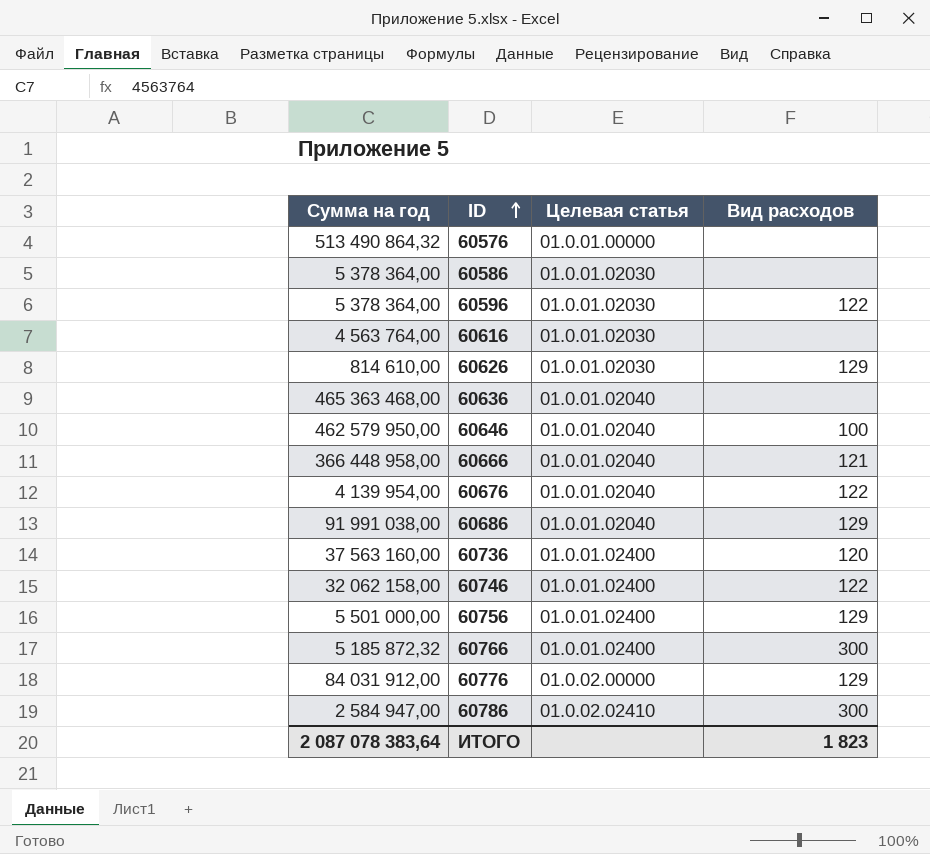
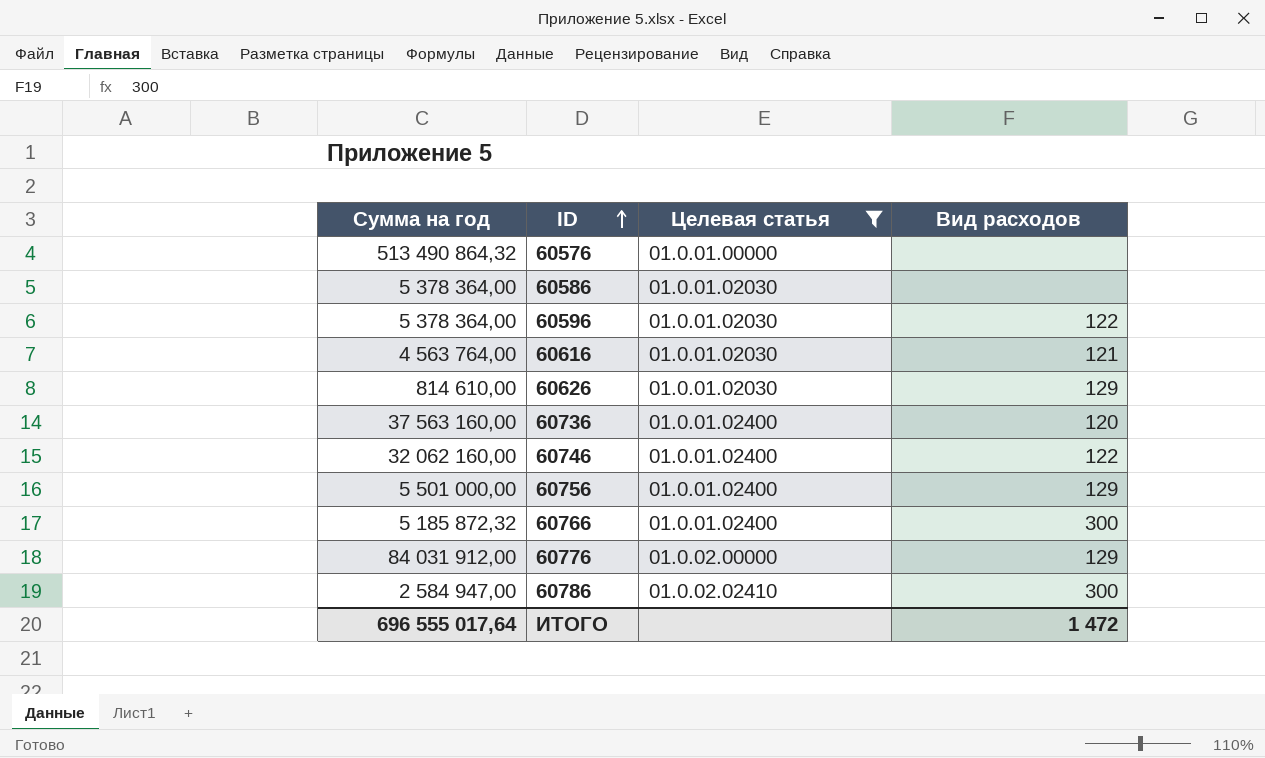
filter: none -> Целевая статья != 01.0.01.02040
60616 | Вид расходов: none -> 121
60746 | Сумма на год: 32 062 158,00 -> 32 062 160,00
ИТОГО | Сумма на год: 2 087 078 383,64 -> 696 555 017,64
ИТОГО | Вид расходов: 1 823 -> 1 472

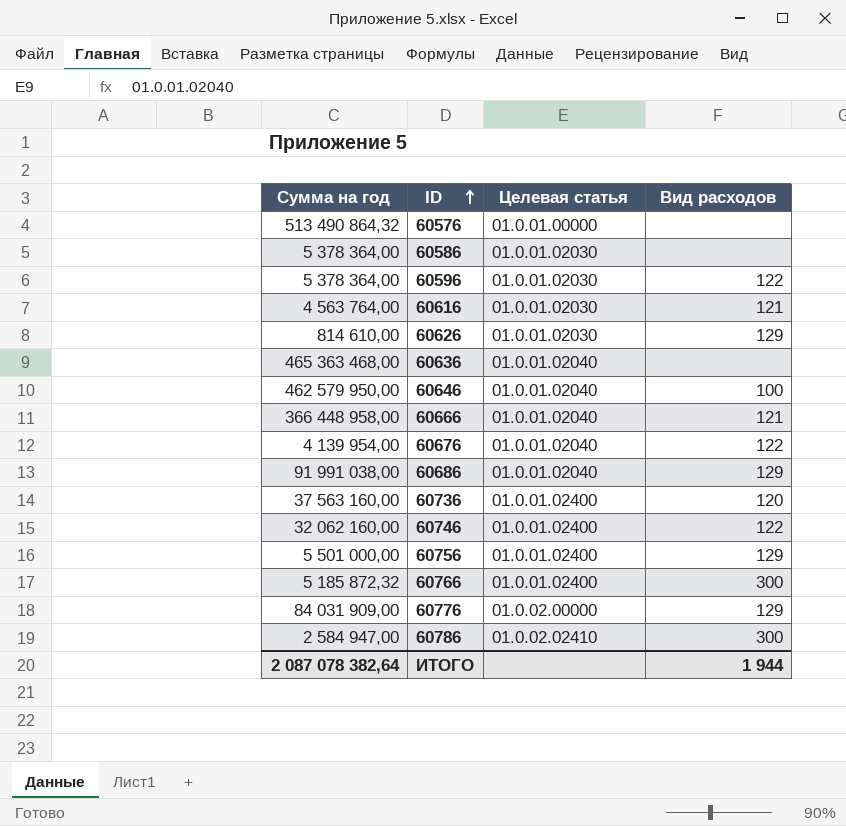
filter: Целевая статья != 01.0.01.02040 -> none
60776 | Сумма на год: 84 031 912,00 -> 84 031 909,00
ИТОГО | Сумма на год: 696 555 017,64 -> 2 087 078 382,64
ИТОГО | Вид расходов: 1 472 -> 1 944

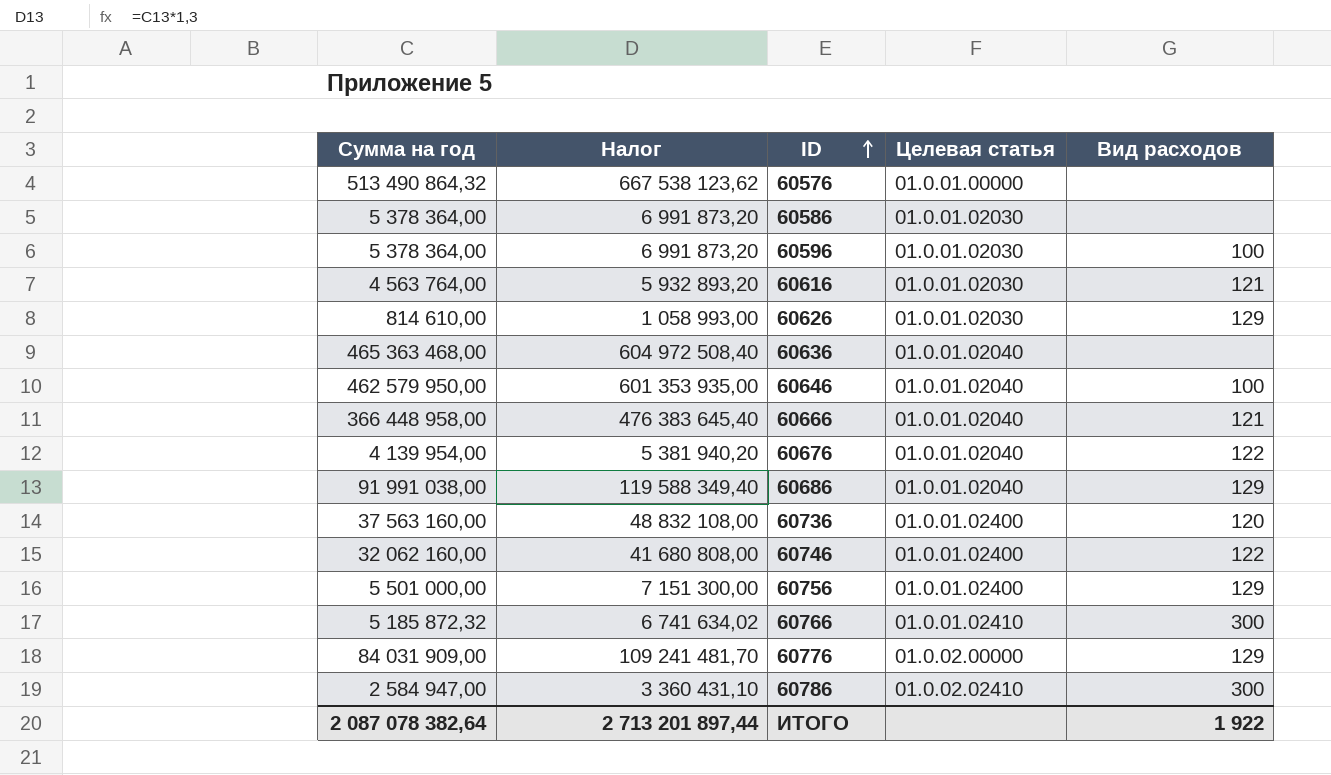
column Налог | formula: none -> [Сумма на год] * 1,3
60596 | Вид расходов: 122 -> 100
60766 | Целевая статья: 01.0.01.02400 -> 01.0.01.02410
ИТОГО | Вид расходов: 1 944 -> 1 922

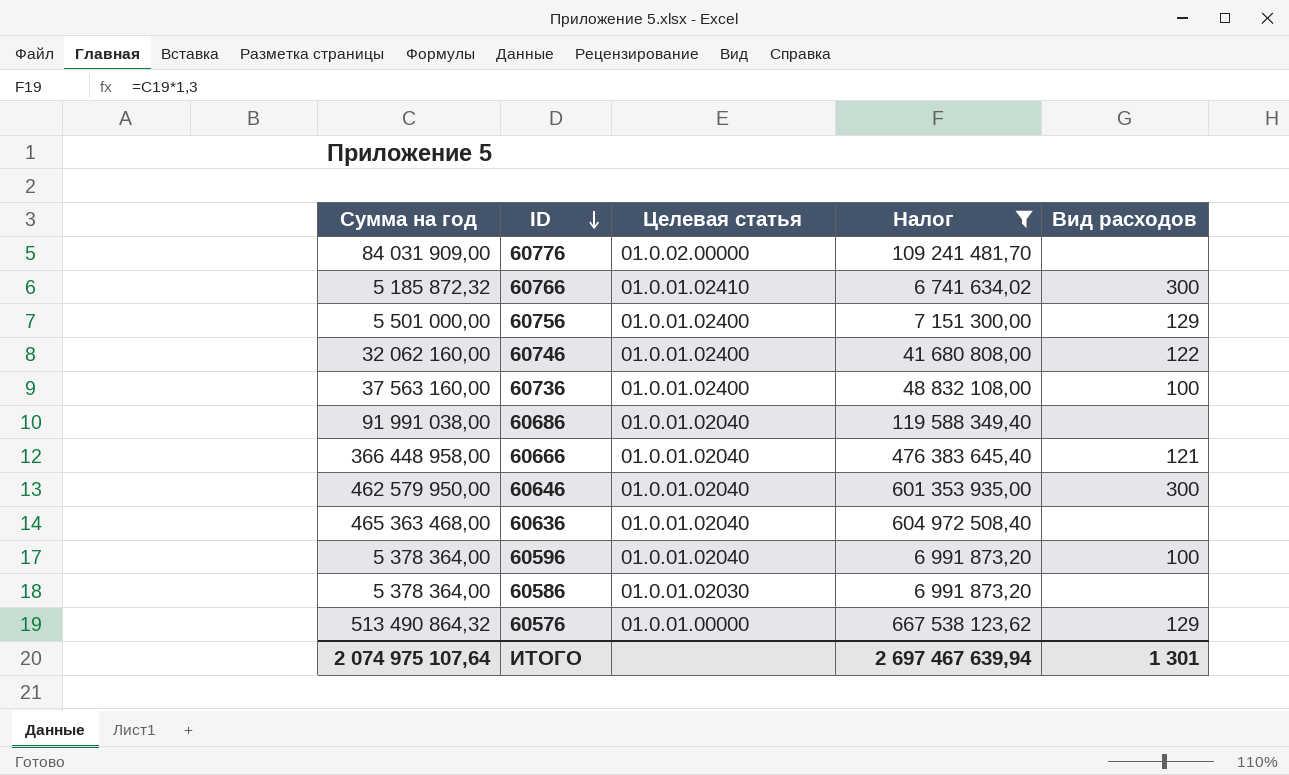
filter: none -> Налог >= 6 741 634,02
row order: ID ascending -> ID descending
column Налог | position: 2 -> 4
60776 | Вид расходов: 129 -> none
60736 | Вид расходов: 120 -> 100
60686 | Вид расходов: 129 -> none
60646 | Вид расходов: 100 -> 300
60596 | Целевая статья: 01.0.01.02030 -> 01.0.01.02040
60576 | Вид расходов: none -> 129
ИТОГО | Сумма на год: 2 087 078 382,64 -> 2 074 975 107,64
ИТОГО | Налог: 2 713 201 897,44 -> 2 697 467 639,94
ИТОГО | Вид расходов: 1 922 -> 1 301

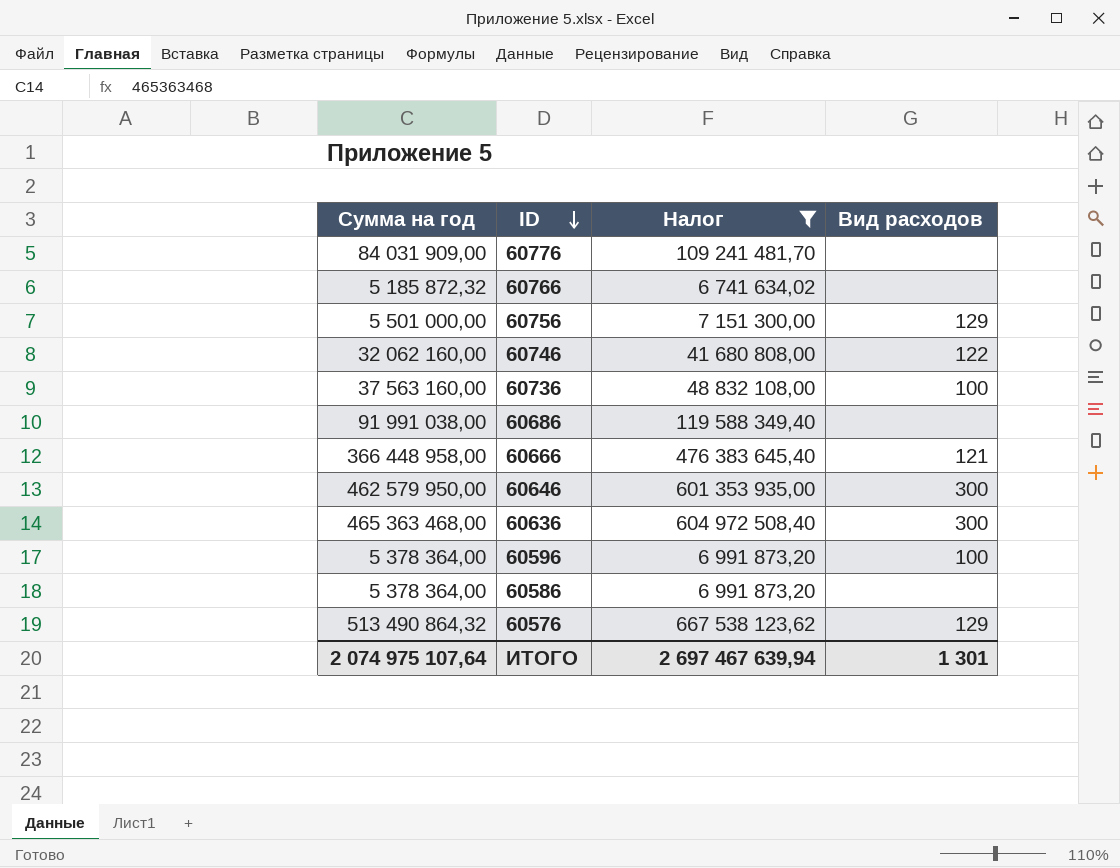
column Целевая статья | position: 3 -> none
60766 | Вид расходов: 300 -> none
60636 | Вид расходов: none -> 300

